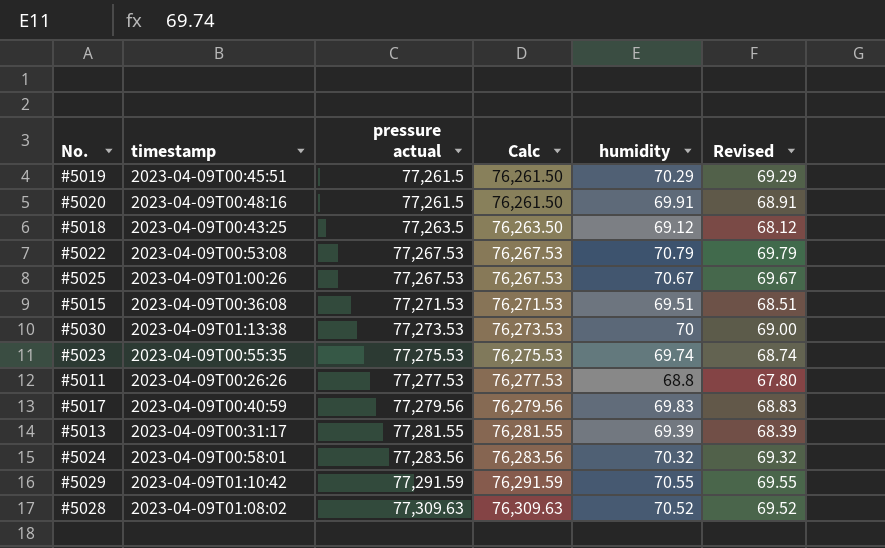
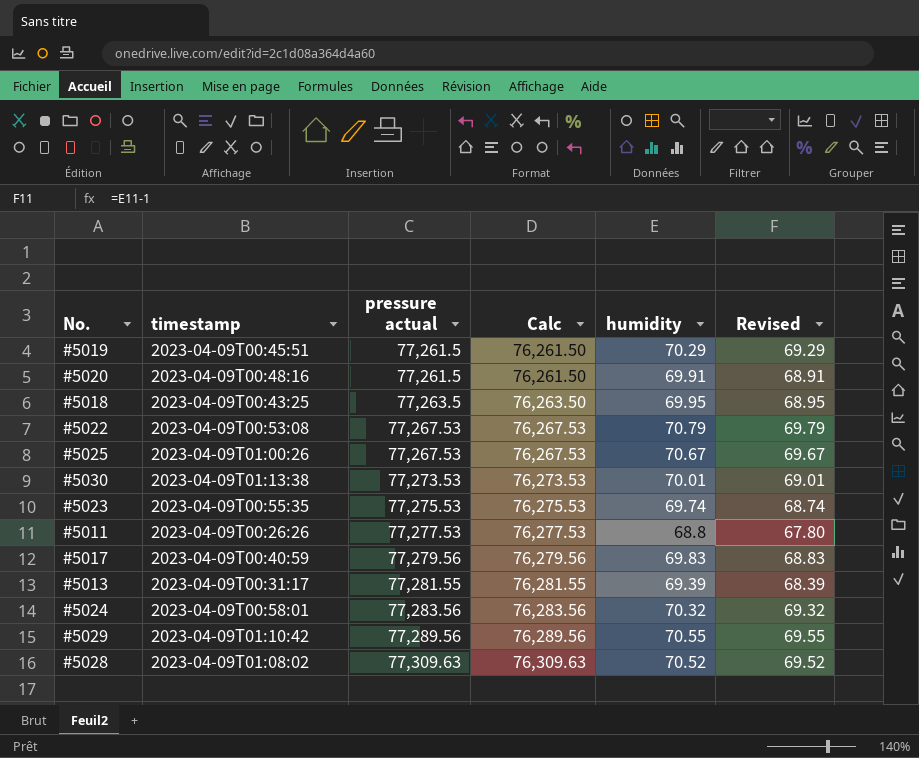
row #5015: 2023-04-09T00:36:08 | 77,271.53 | 76,271.53 | 69.51 | 68.51 -> none
#5018 | humidity: 69.12 -> 69.95
#5018 | Revised: 68.12 -> 68.95
#5030 | humidity: 70 -> 70.01
#5030 | Revised: 69.00 -> 69.01
#5029 | pressure actual: 77,291.59 -> 77,289.56
#5029 | Calc: 76,291.59 -> 76,289.56

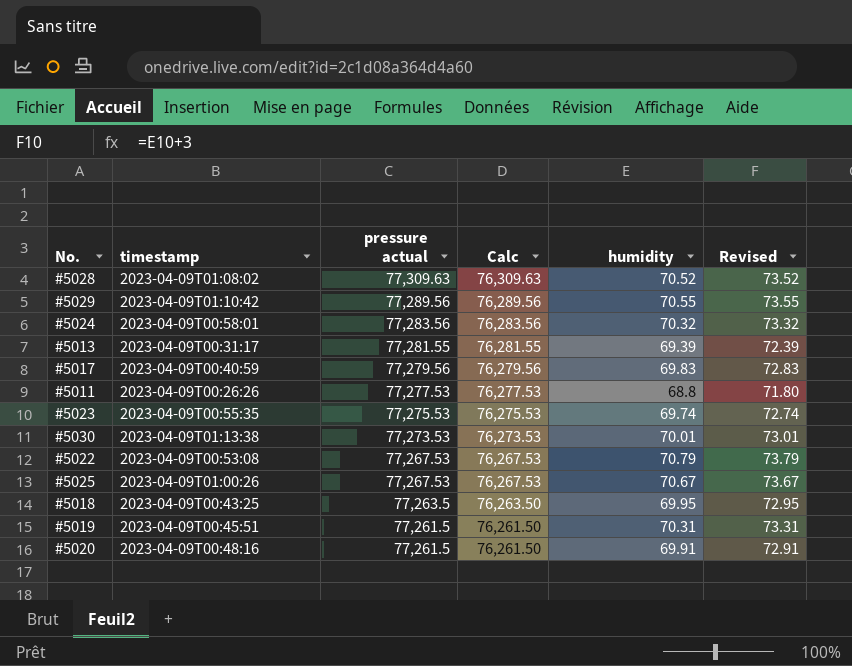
row order: pressure actual ascending -> pressure actual descending
column Revised | formula: [humidity] - 1 -> [humidity] + 3
#5019 | humidity: 70.29 -> 70.31

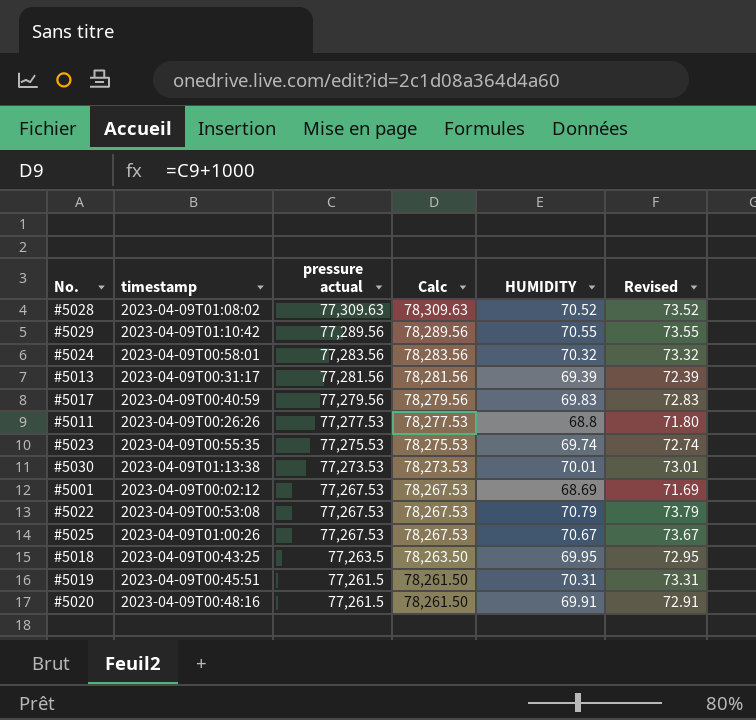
column Calc | formula: [pressure actual] - 1000 -> [pressure actual] + 1000
column name: humidity -> HUMIDITY
#5013 | pressure actual: 77,281.55 -> 77,281.56
row #5001: none -> 2023-04-09T00:02:12 | 77,267.53 | 78,267.53 | 68.69 | 71.69

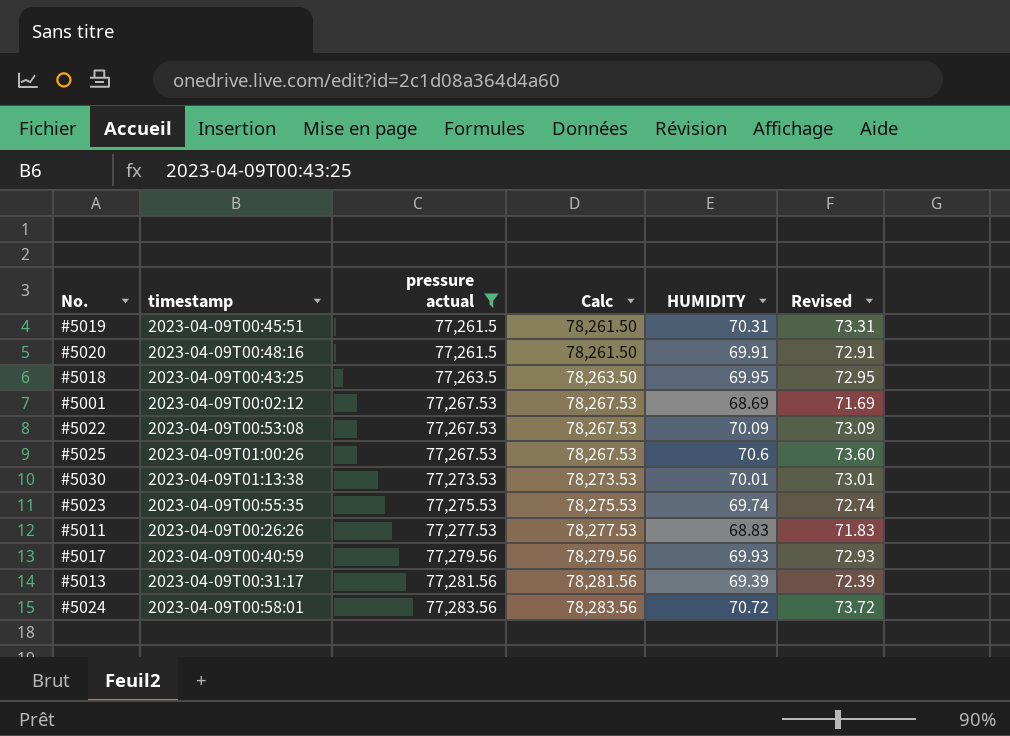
filter: none -> pressure actual <= 77,283.56
row order: pressure actual descending -> pressure actual ascending
#5022 | HUMIDITY: 70.79 -> 70.09
#5022 | Revised: 73.79 -> 73.09
#5025 | HUMIDITY: 70.67 -> 70.6
#5025 | Revised: 73.67 -> 73.60
#5011 | HUMIDITY: 68.8 -> 68.83
#5011 | Revised: 71.80 -> 71.83
#5017 | HUMIDITY: 69.83 -> 69.93
#5017 | Revised: 72.83 -> 72.93
#5024 | HUMIDITY: 70.32 -> 70.72
#5024 | Revised: 73.32 -> 73.72

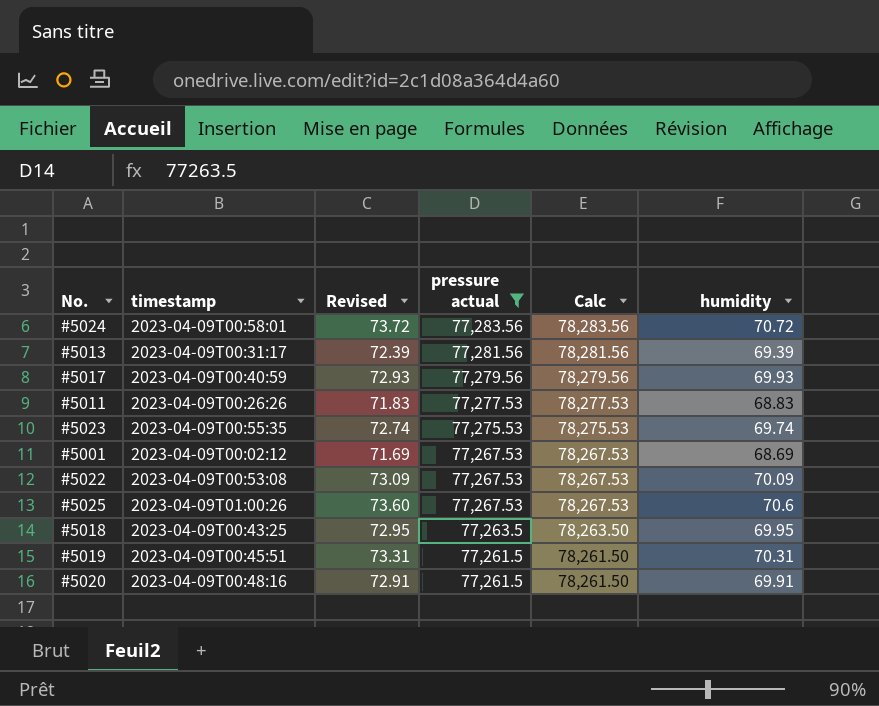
row order: pressure actual ascending -> pressure actual descending
column Revised | position: 6 -> 3
column name: HUMIDITY -> humidity
row #5030: 2023-04-09T01:13:38 | 77,273.53 | 78,273.53 | 70.01 | 73.01 -> none

